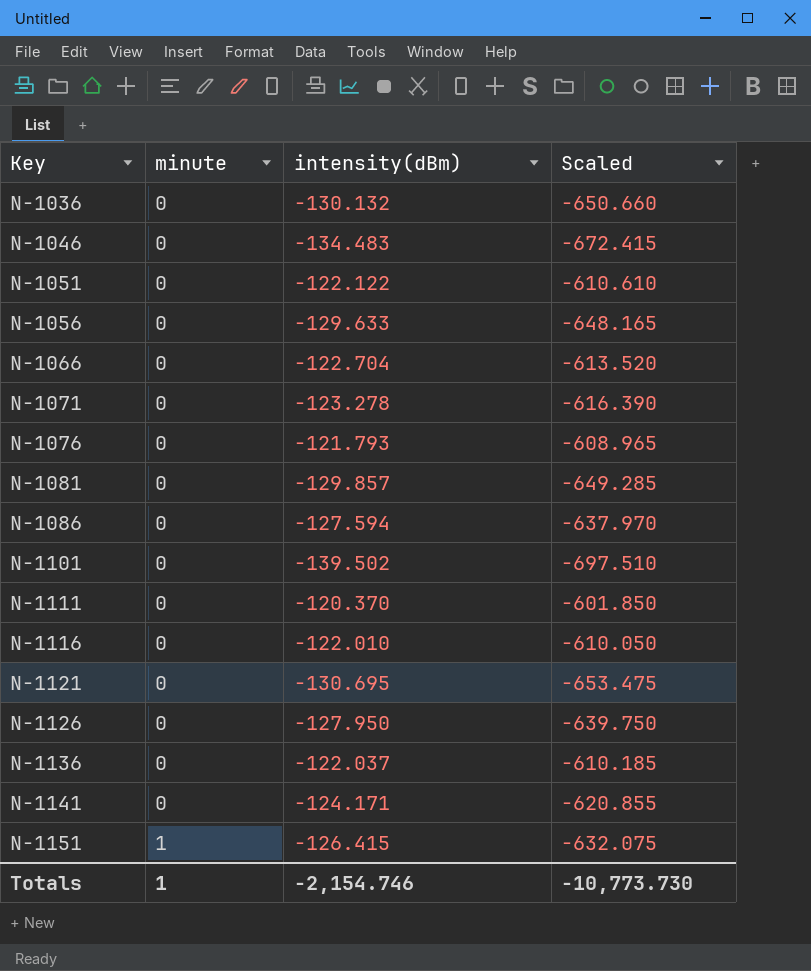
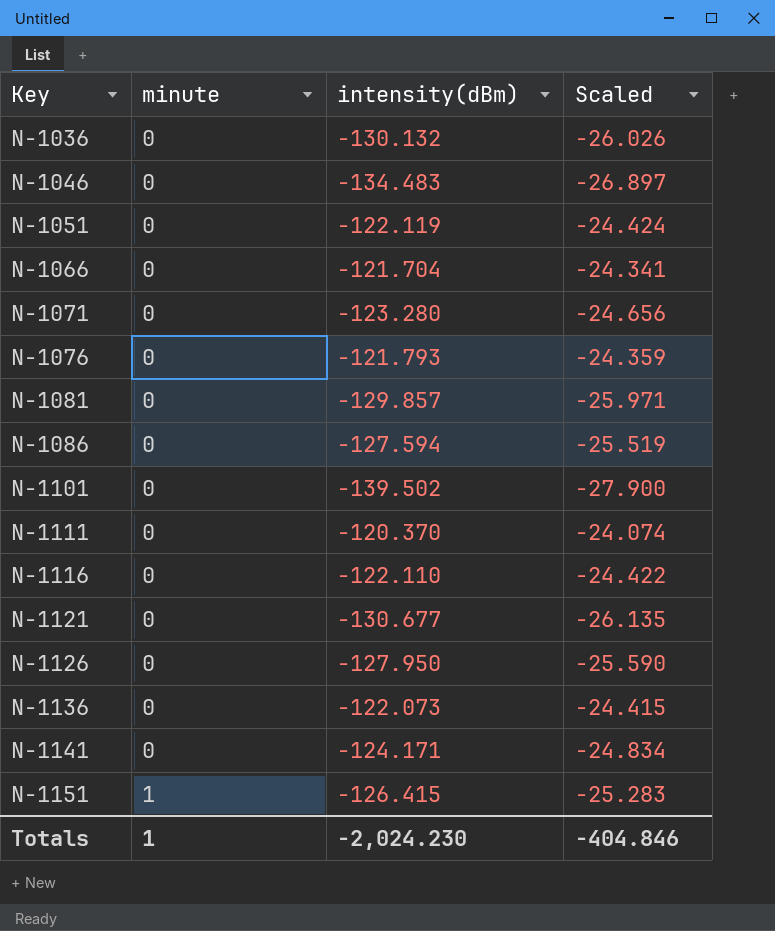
column Scaled | formula: [intensity(dBm)] * 5 -> [intensity(dBm)] * 0.2
row N-1056: 0 | -129.633 | -648.165 -> none
N-1051 | intensity(dBm): -122.122 -> -122.119
N-1066 | intensity(dBm): -122.704 -> -121.704
N-1071 | intensity(dBm): -123.278 -> -123.280
N-1116 | intensity(dBm): -122.010 -> -122.110
N-1121 | intensity(dBm): -130.695 -> -130.677
N-1136 | intensity(dBm): -122.037 -> -122.073
Totals | intensity(dBm): -2,154.746 -> -2,024.230
Totals | Scaled: -10,773.730 -> -404.846

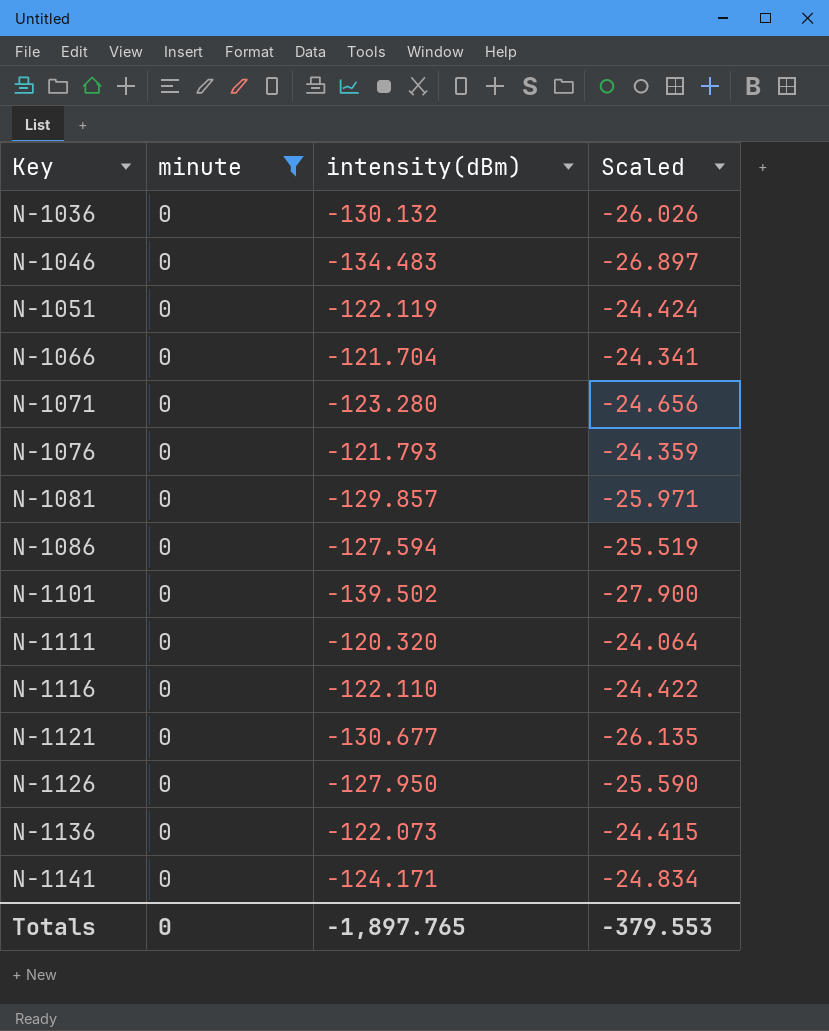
filter: none -> minute = 0
N-1111 | intensity(dBm): -120.370 -> -120.320
N-1111 | Scaled: -24.074 -> -24.064
Totals | minute: 1 -> 0
Totals | intensity(dBm): -2,024.230 -> -1,897.765
Totals | Scaled: -404.846 -> -379.553

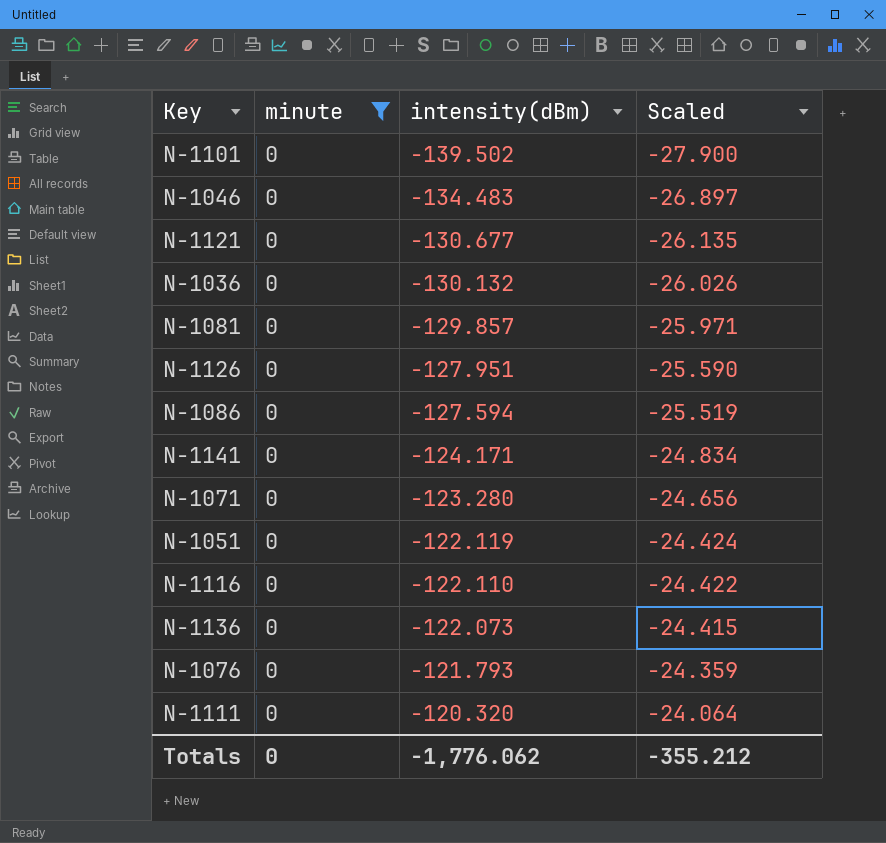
row order: Key ascending -> intensity(dBm) ascending
row N-1066: 0 | -121.704 | -24.341 -> none
N-1126 | intensity(dBm): -127.950 -> -127.951
Totals | intensity(dBm): -1,897.765 -> -1,776.062
Totals | Scaled: -379.553 -> -355.212

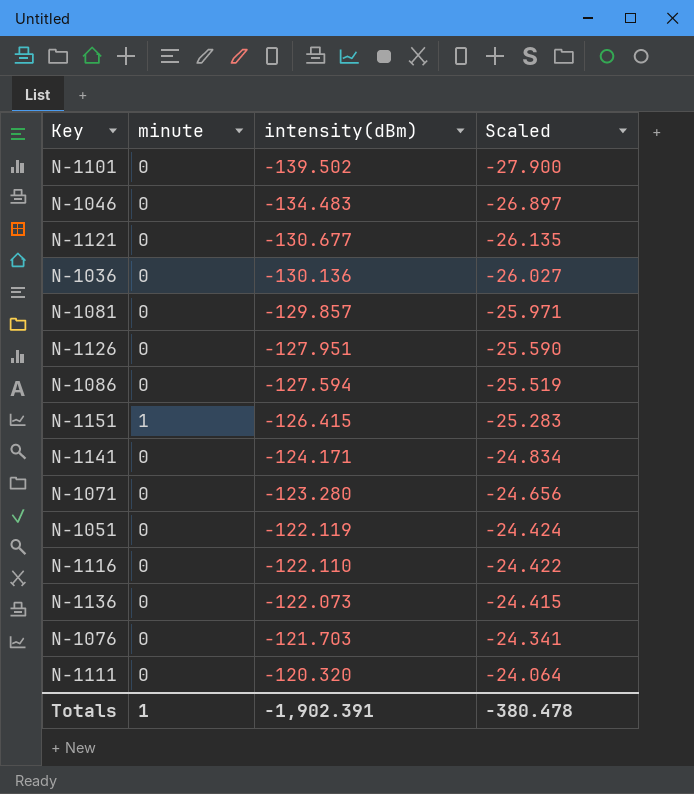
filter: minute = 0 -> none
N-1036 | intensity(dBm): -130.132 -> -130.136
N-1036 | Scaled: -26.026 -> -26.027
N-1076 | intensity(dBm): -121.793 -> -121.703
N-1076 | Scaled: -24.359 -> -24.341
Totals | minute: 0 -> 1
Totals | intensity(dBm): -1,776.062 -> -1,902.391
Totals | Scaled: -355.212 -> -380.478

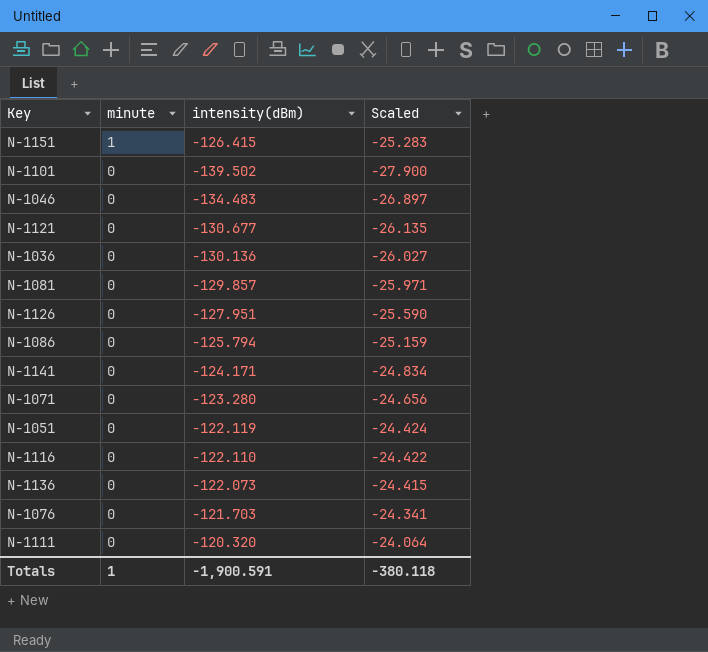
row order: intensity(dBm) ascending -> minute descending
N-1086 | intensity(dBm): -127.594 -> -125.794
N-1086 | Scaled: -25.519 -> -25.159
Totals | intensity(dBm): -1,902.391 -> -1,900.591
Totals | Scaled: -380.478 -> -380.118

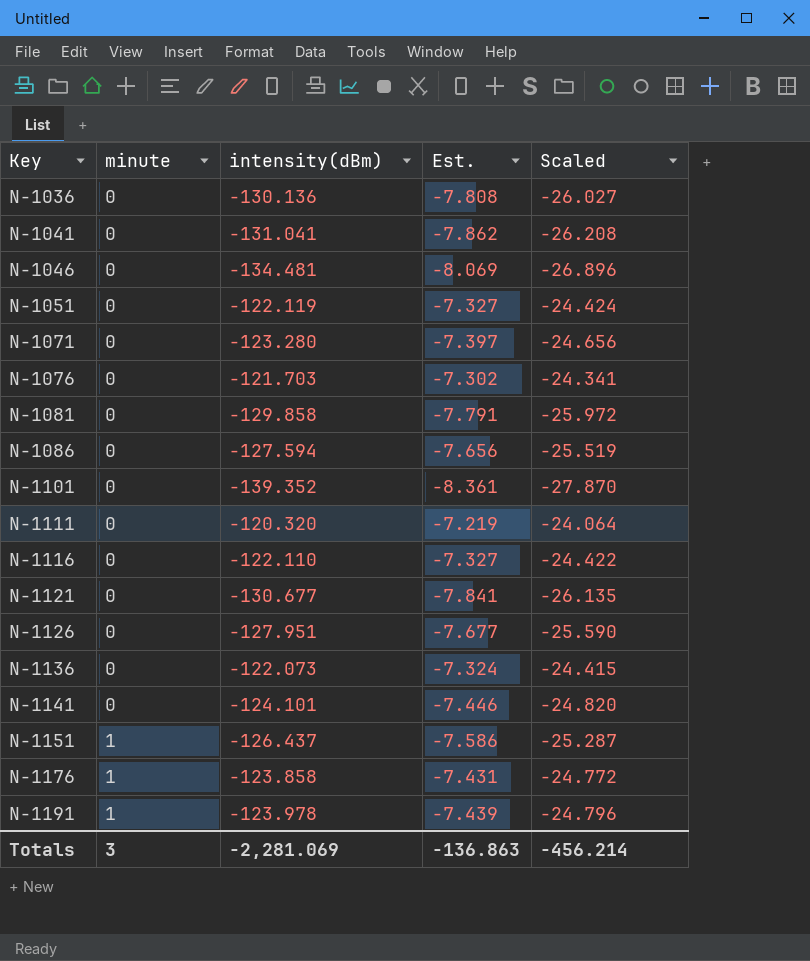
row order: minute descending -> Key ascending
column Est. | formula: none -> [intensity(dBm)] * 0.06
row N-1041: none -> 0 | -131.041 | -7.862 | -26.208
N-1046 | intensity(dBm): -134.483 -> -134.481
N-1046 | Scaled: -26.897 -> -26.896
N-1081 | intensity(dBm): -129.857 -> -129.858
N-1081 | Scaled: -25.971 -> -25.972
N-1086 | intensity(dBm): -125.794 -> -127.594
N-1086 | Scaled: -25.159 -> -25.519
N-1101 | intensity(dBm): -139.502 -> -139.352
N-1101 | Scaled: -27.900 -> -27.870
N-1141 | intensity(dBm): -124.171 -> -124.101
N-1141 | Scaled: -24.834 -> -24.820
N-1151 | intensity(dBm): -126.415 -> -126.437
N-1151 | Scaled: -25.283 -> -25.287
row N-1176: none -> 1 | -123.858 | -7.431 | -24.772
row N-1191: none -> 1 | -123.978 | -7.439 | -24.796
Totals | minute: 1 -> 3
Totals | intensity(dBm): -1,900.591 -> -2,281.069
Totals | Scaled: -380.118 -> -456.214

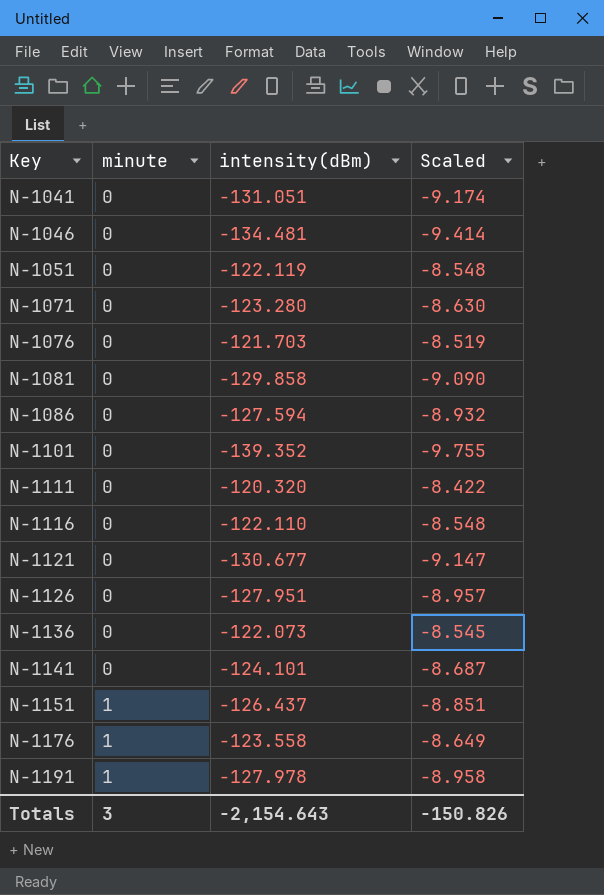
column Est. | formula: [intensity(dBm)] * 0.06 -> none
column Scaled | formula: [intensity(dBm)] * 0.2 -> [intensity(dBm)] * 0.07
row N-1036: 0 | -130.136 | -7.808 | -26.027 -> none
N-1041 | intensity(dBm): -131.041 -> -131.051
N-1176 | intensity(dBm): -123.858 -> -123.558
N-1191 | intensity(dBm): -123.978 -> -127.978
Totals | intensity(dBm): -2,281.069 -> -2,154.643
Totals | Scaled: -456.214 -> -150.826

